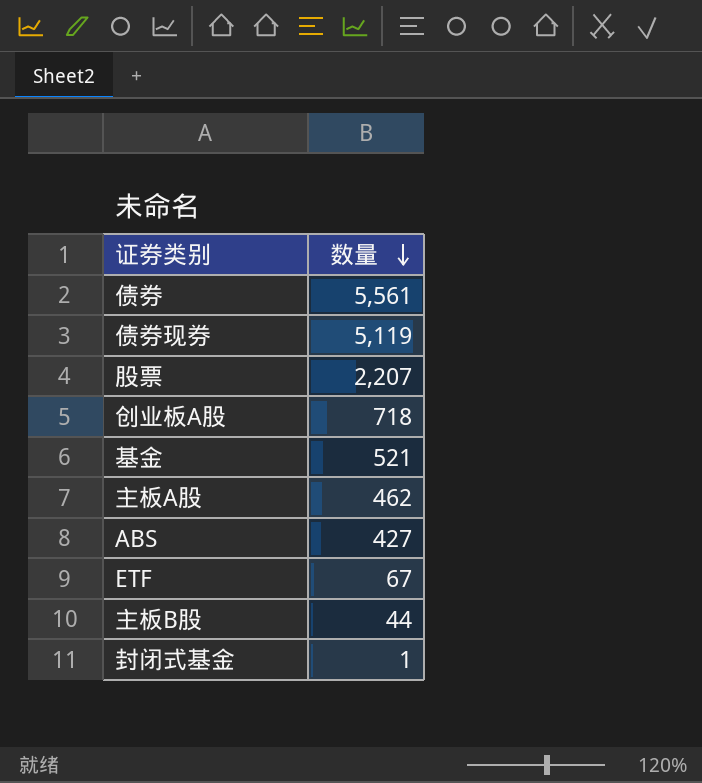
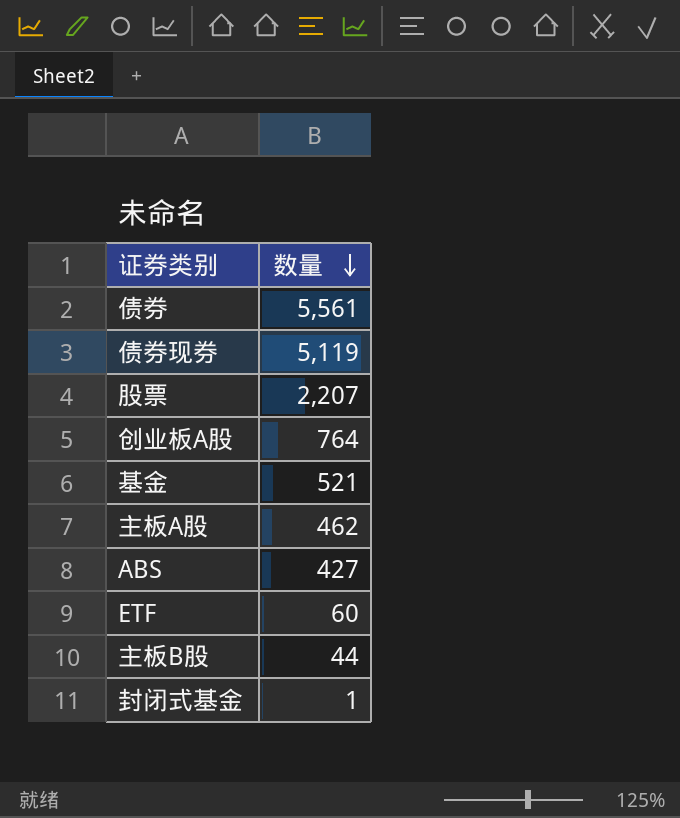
创业板A股 | 数量: 718 -> 764
ETF | 数量: 67 -> 60

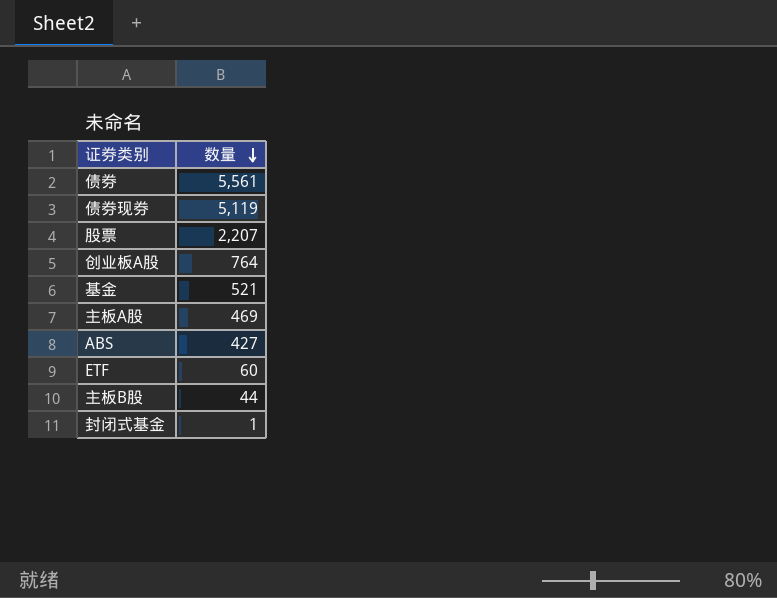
主板A股 | 数量: 462 -> 469

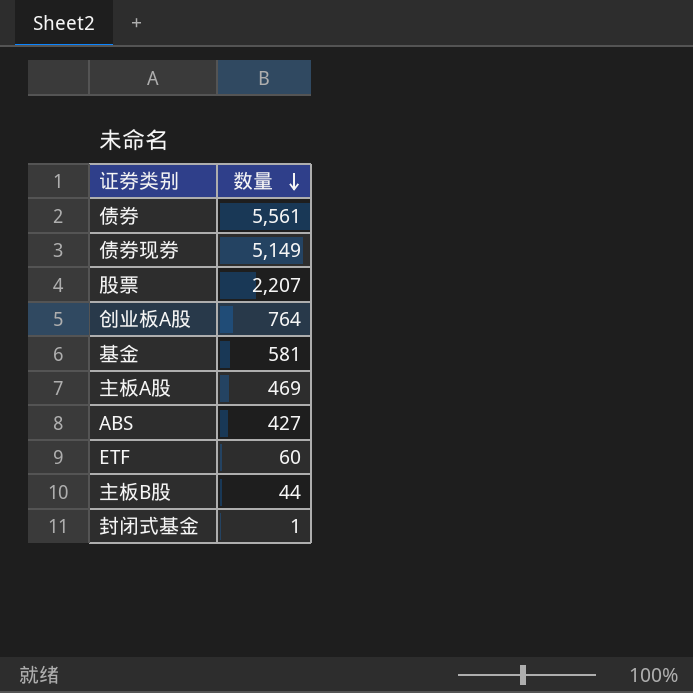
债券现券 | 数量: 5,119 -> 5,149
基金 | 数量: 521 -> 581

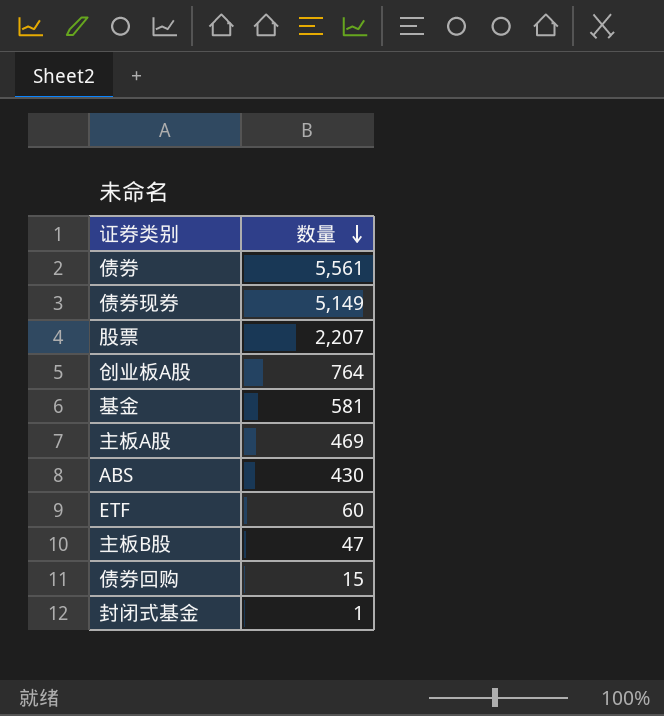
ABS | 数量: 427 -> 430
主板B股 | 数量: 44 -> 47
row 债券回购: none -> 15

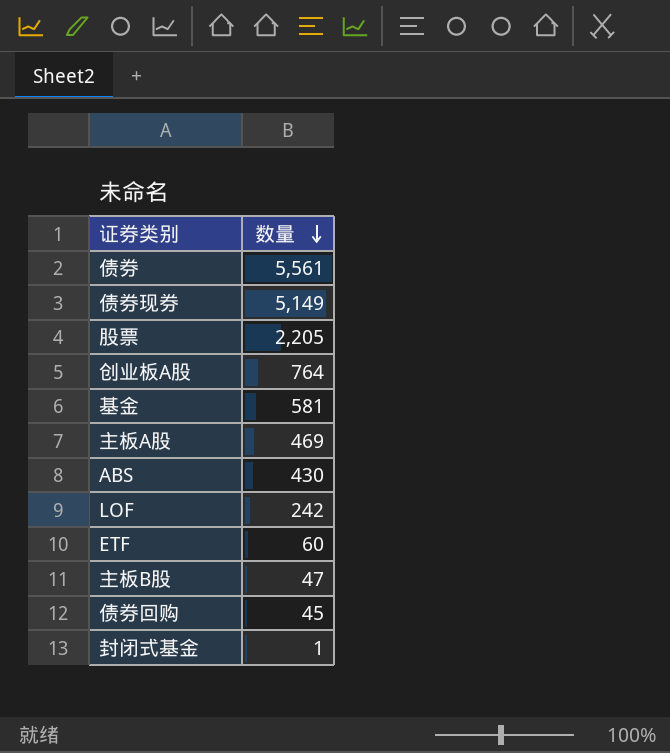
股票 | 数量: 2,207 -> 2,205
row LOF: none -> 242
债券回购 | 数量: 15 -> 45

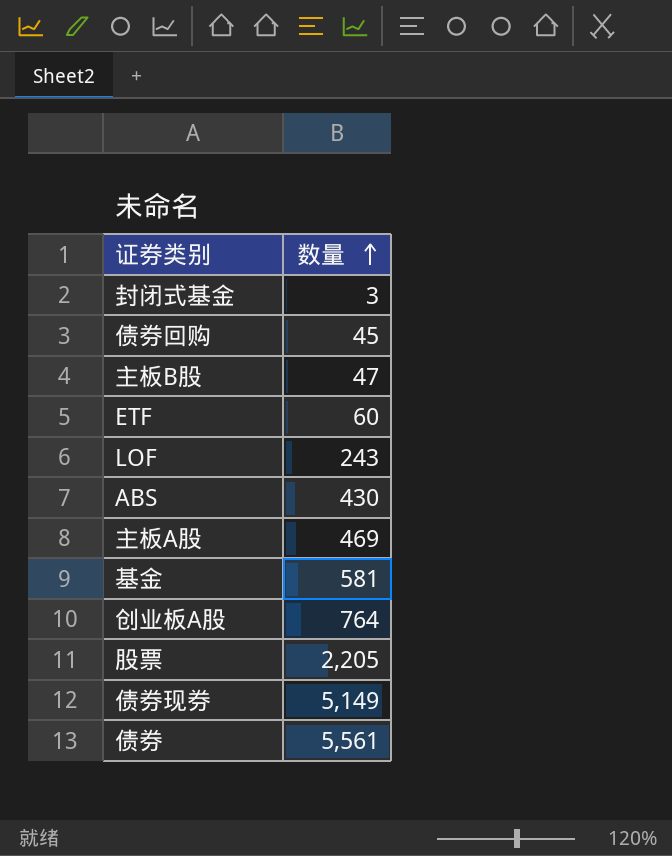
row order: 数量 descending -> 数量 ascending
封闭式基金 | 数量: 1 -> 3
LOF | 数量: 242 -> 243

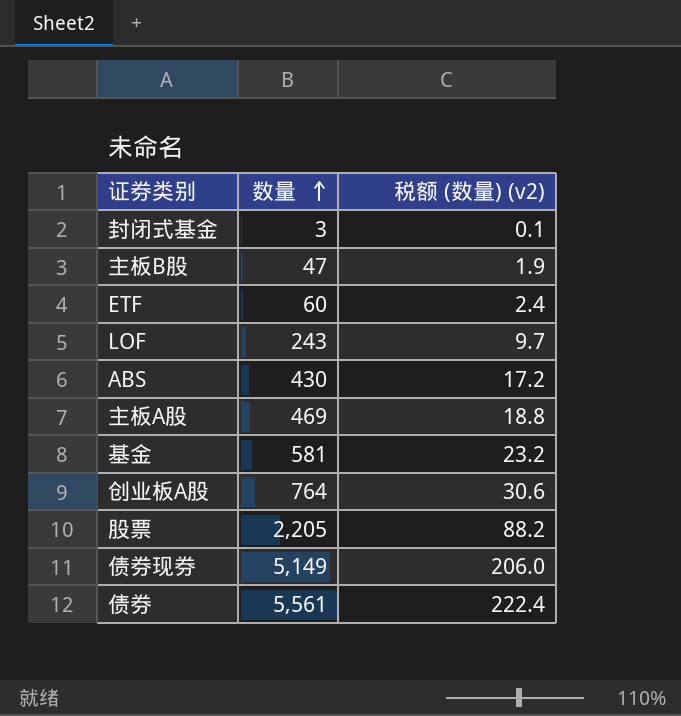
column 税额 (数量) (v2) | formula: none -> [数量] * 0.04
row 债券回购: 45 -> none

